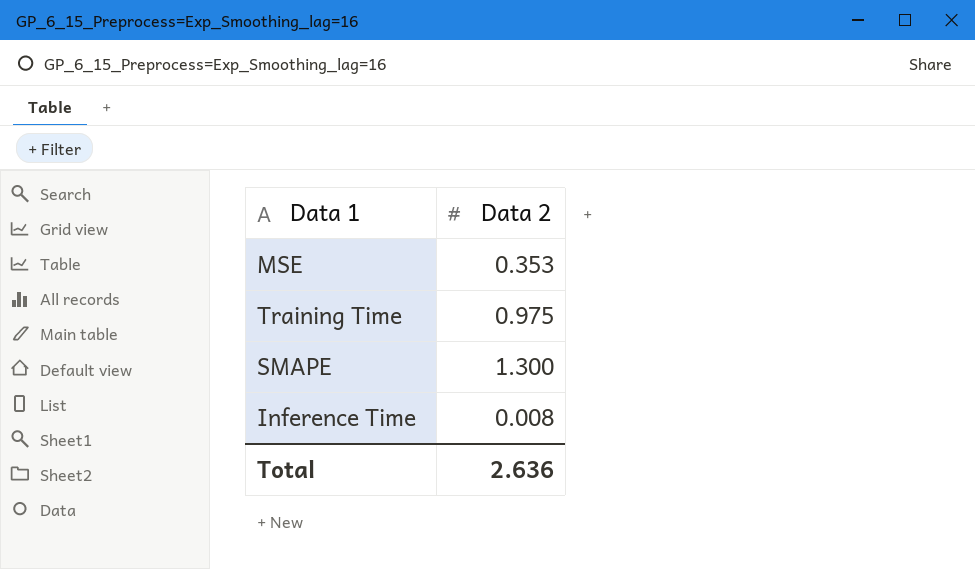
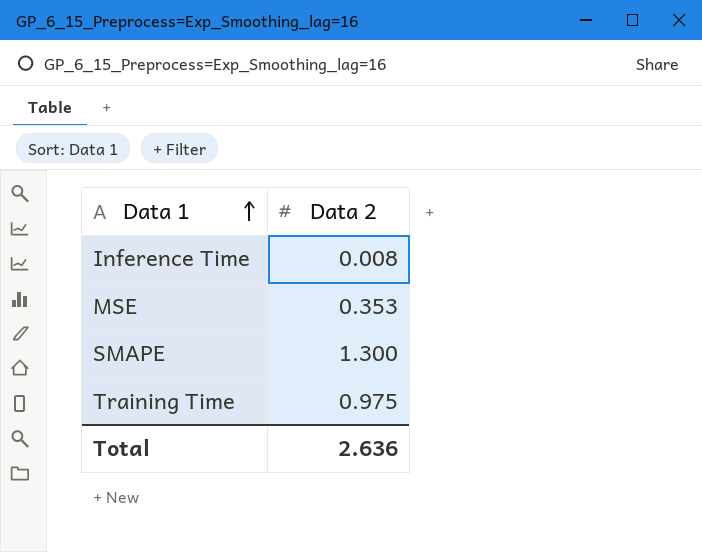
row order: none -> Data 1 ascending

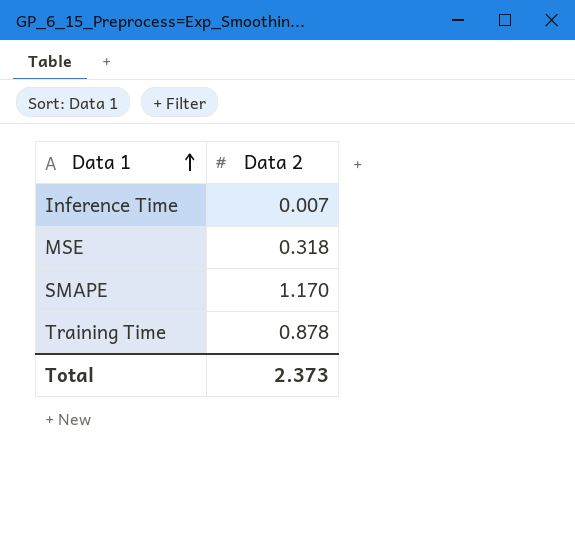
Inference Time | Data 2: 0.008 -> 0.007
MSE | Data 2: 0.353 -> 0.318
SMAPE | Data 2: 1.300 -> 1.170
Training Time | Data 2: 0.975 -> 0.878
Total | Data 2: 2.636 -> 2.373

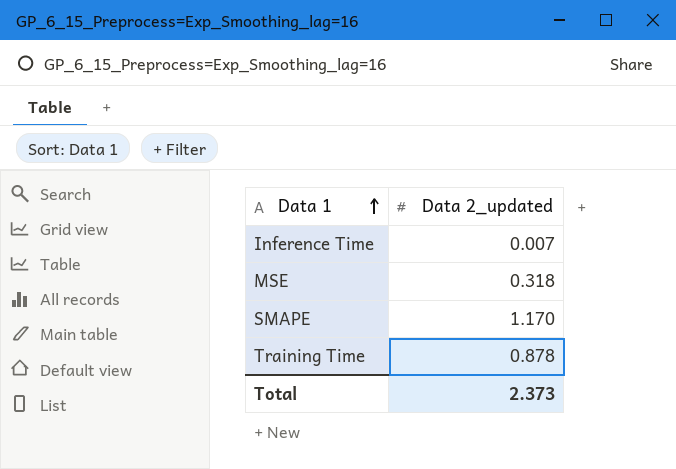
column name: Data 2 -> Data 2_updated

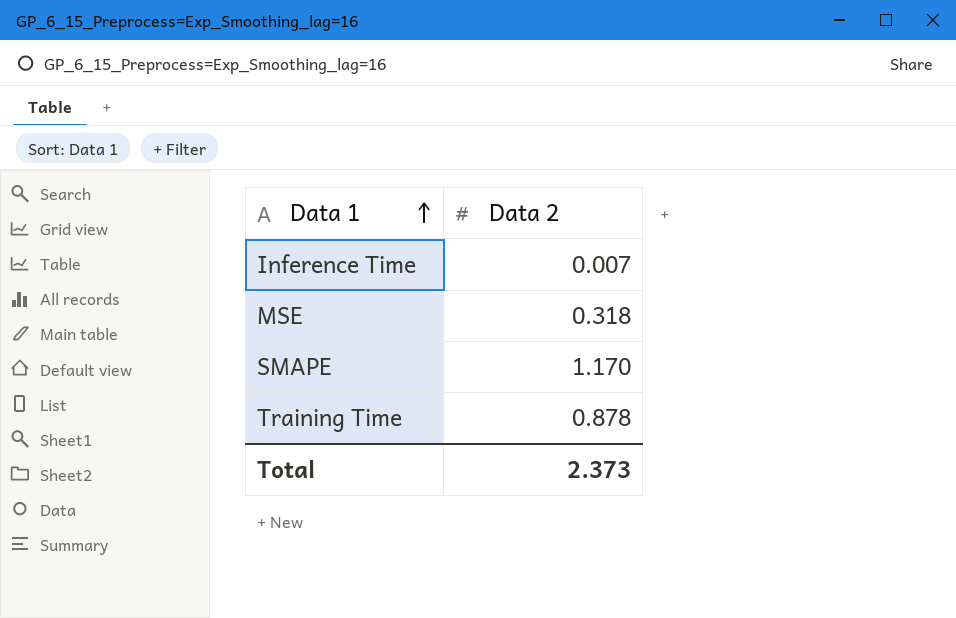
column name: Data 2_updated -> Data 2

